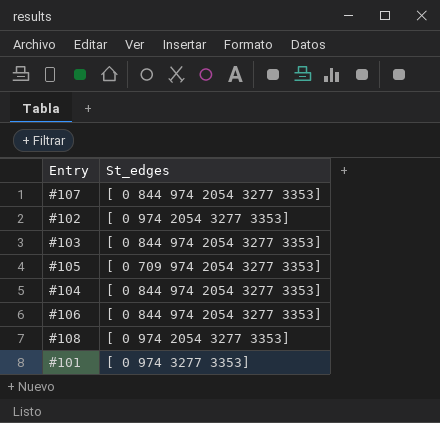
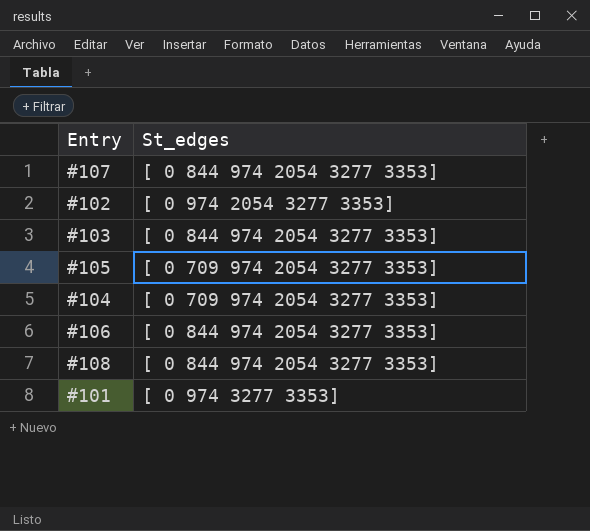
#104 | St_edges: [ 0 844 974 2054 3277 3353] -> [ 0 709 974 2054 3277 3353]
#108 | St_edges: [ 0 974 2054 3277 3353] -> [ 0 844 974 2054 3277 3353]

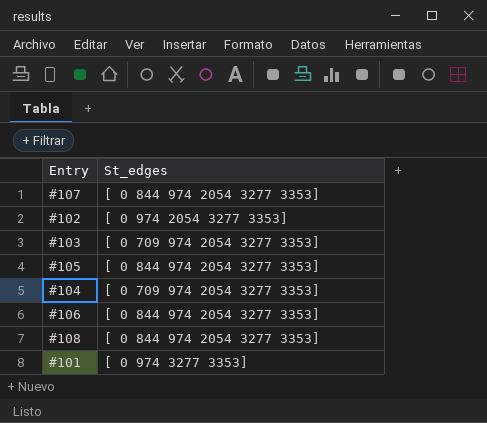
#103 | St_edges: [ 0 844 974 2054 3277 3353] -> [ 0 709 974 2054 3277 3353]
#105 | St_edges: [ 0 709 974 2054 3277 3353] -> [ 0 844 974 2054 3277 3353]

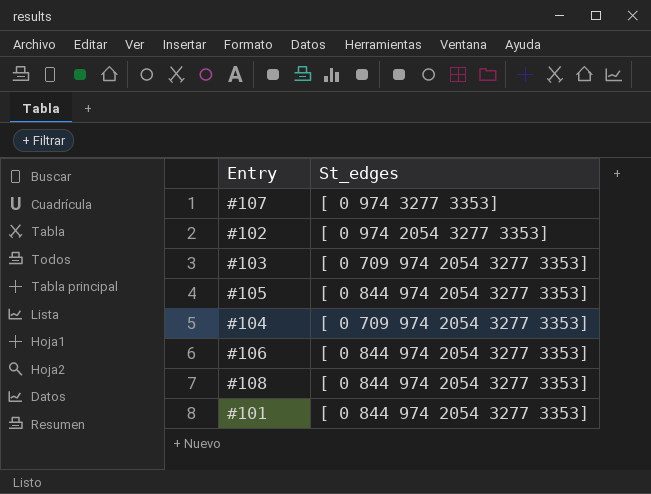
#107 | St_edges: [ 0 844 974 2054 3277 3353] -> [ 0 974 3277 3353]
#101 | St_edges: [ 0 974 3277 3353] -> [ 0 844 974 2054 3277 3353]

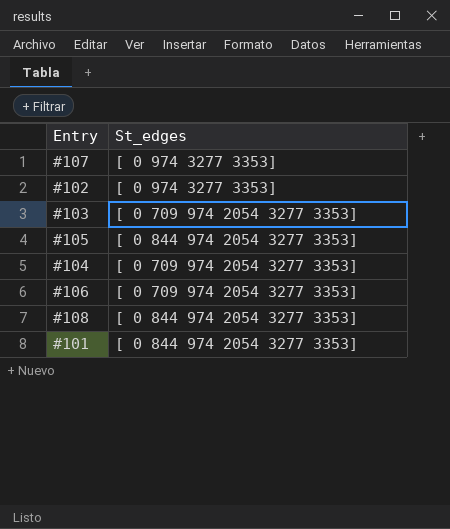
#102 | St_edges: [ 0 974 2054 3277 3353] -> [ 0 974 3277 3353]
#106 | St_edges: [ 0 844 974 2054 3277 3353] -> [ 0 709 974 2054 3277 3353]

